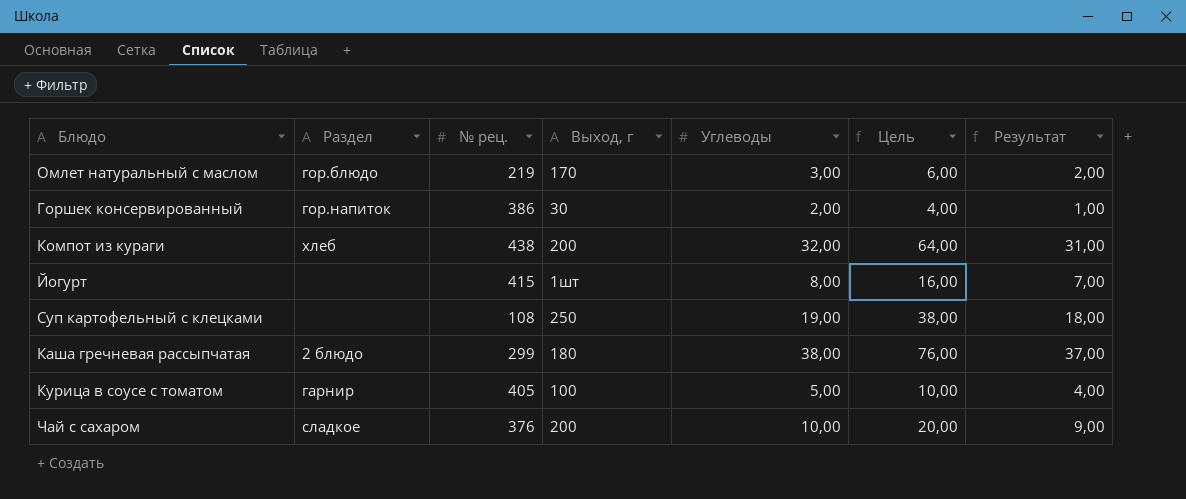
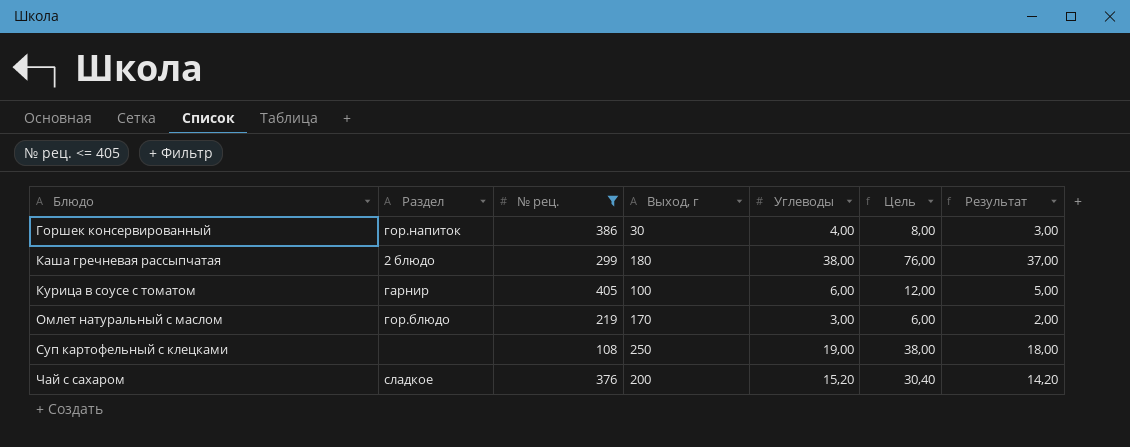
filter: none -> № рец. <= 405
row order: none -> Блюдо ascending
Горшек консервированный | Углеводы: 2,00 -> 4,00
Горшек консервированный | Цель: 4,00 -> 8,00
Горшек консервированный | Результат: 1,00 -> 3,00
Курица в соусе с томатом | Углеводы: 5,00 -> 6,00
Курица в соусе с томатом | Цель: 10,00 -> 12,00
Курица в соусе с томатом | Результат: 4,00 -> 5,00
Чай с сахаром | Углеводы: 10,00 -> 15,20
Чай с сахаром | Цель: 20,00 -> 30,40
Чай с сахаром | Результат: 9,00 -> 14,20

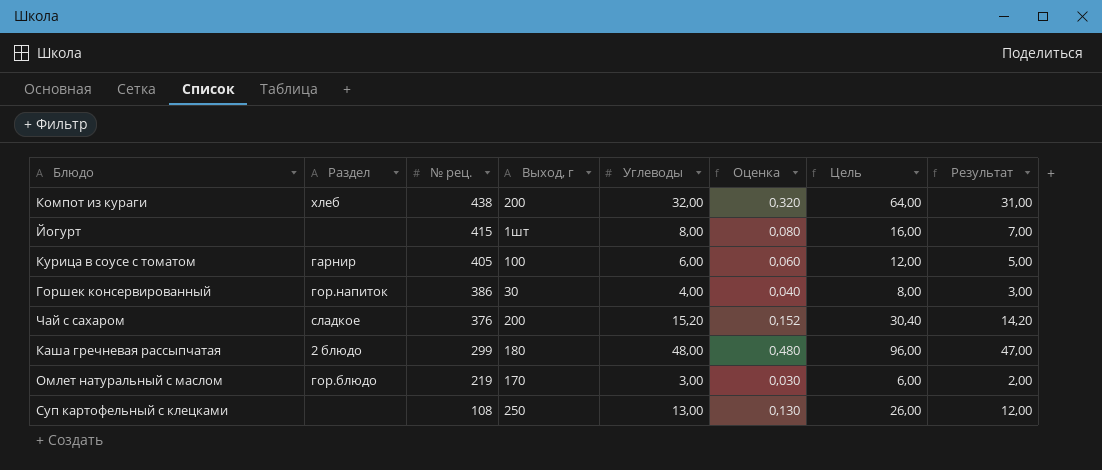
filter: № рец. <= 405 -> none
row order: Блюдо ascending -> № рец. descending
column Оценка | formula: none -> [Углеводы] * 0,01
Каша гречневая рассыпчатая | Углеводы: 38,00 -> 48,00
Каша гречневая рассыпчатая | Цель: 76,00 -> 96,00
Каша гречневая рассыпчатая | Результат: 37,00 -> 47,00
Суп картофельный с клецками | Углеводы: 19,00 -> 13,00
Суп картофельный с клецками | Цель: 38,00 -> 26,00
Суп картофельный с клецками | Результат: 18,00 -> 12,00

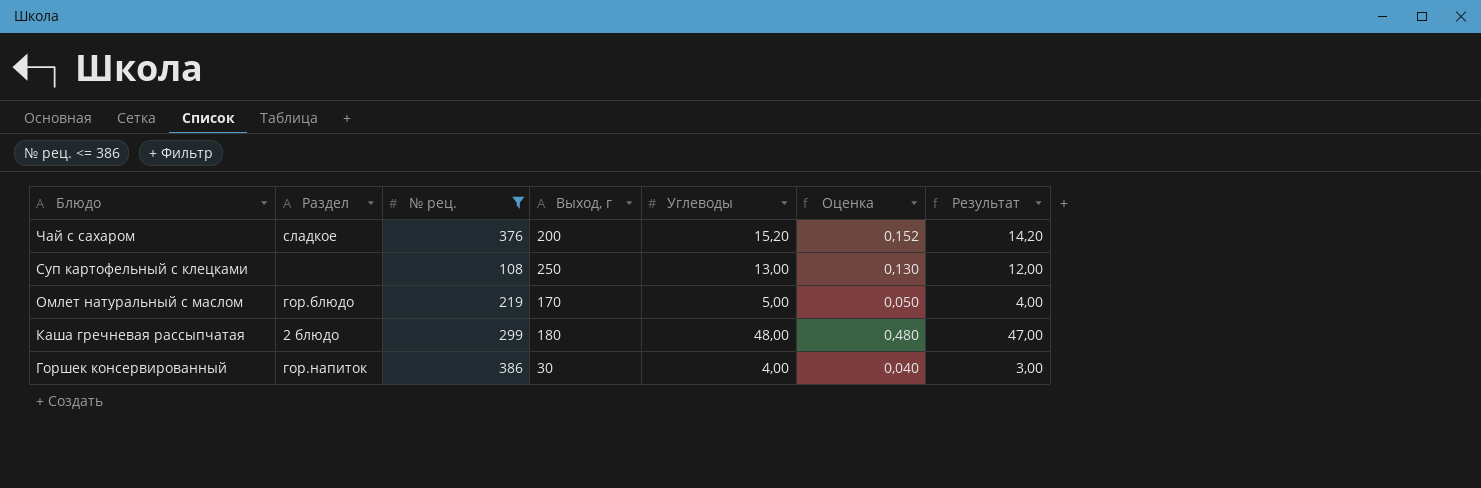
filter: none -> № рец. <= 386
row order: № рец. descending -> Блюдо descending
column Цель | formula: [Углеводы] * 2 -> none
Омлет натуральный с маслом | Углеводы: 3,00 -> 5,00
Омлет натуральный с маслом | Оценка: 0,030 -> 0,050
Омлет натуральный с маслом | Результат: 2,00 -> 4,00

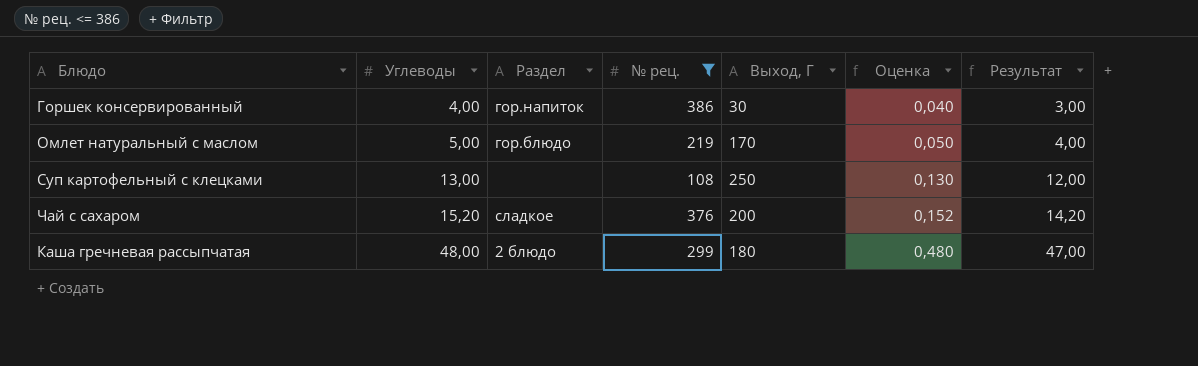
row order: Блюдо descending -> Углеводы ascending
column Углеводы | position: 5 -> 2
column name: Выход, г -> Выход, Г

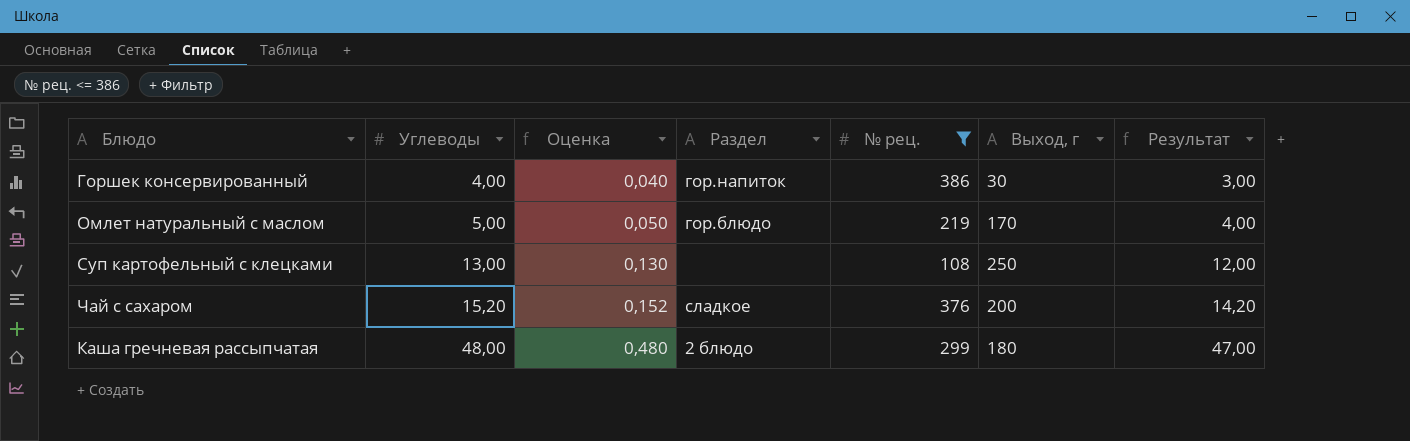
column Оценка | position: 6 -> 3
column name: Выход, Г -> Выход, г

